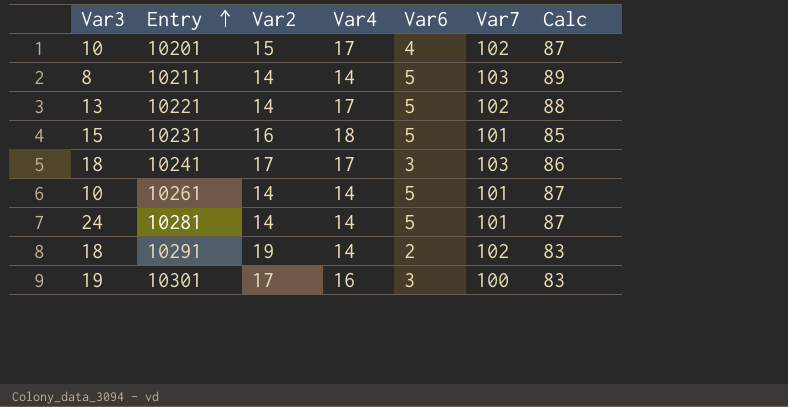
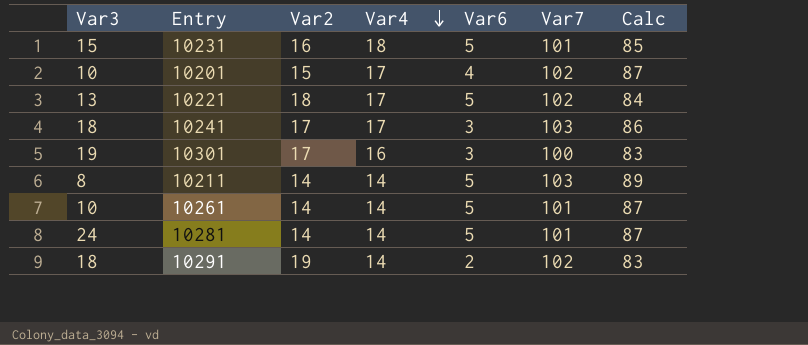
row order: Entry ascending -> Var4 descending
10221 | Var2: 14 -> 18
10221 | Calc: 88 -> 84

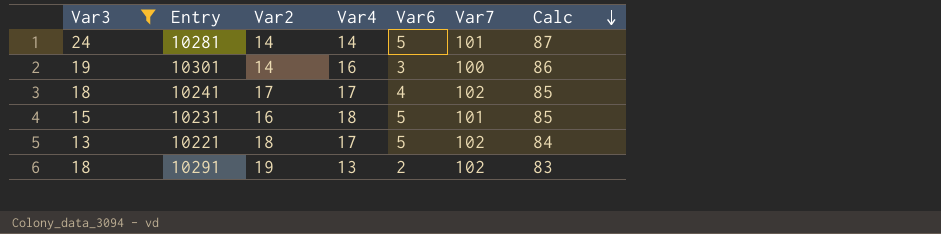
filter: none -> Var3 >= 13
row order: Var4 descending -> Calc descending
10301 | Var2: 17 -> 14
10301 | Calc: 83 -> 86
10241 | Var6: 3 -> 4
10241 | Var7: 103 -> 102
10241 | Calc: 86 -> 85
10291 | Var4: 14 -> 13

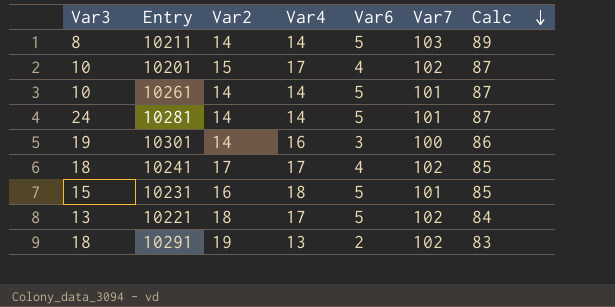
filter: Var3 >= 13 -> none

